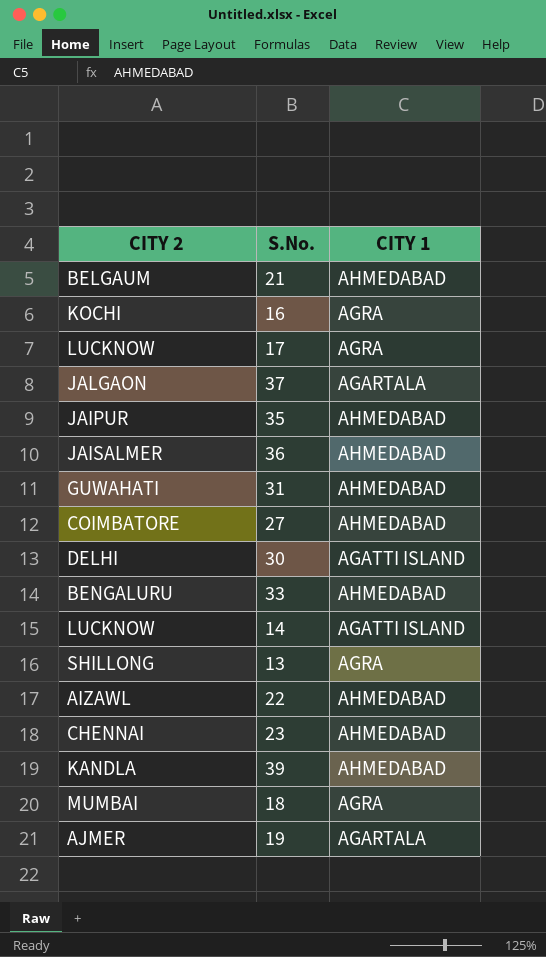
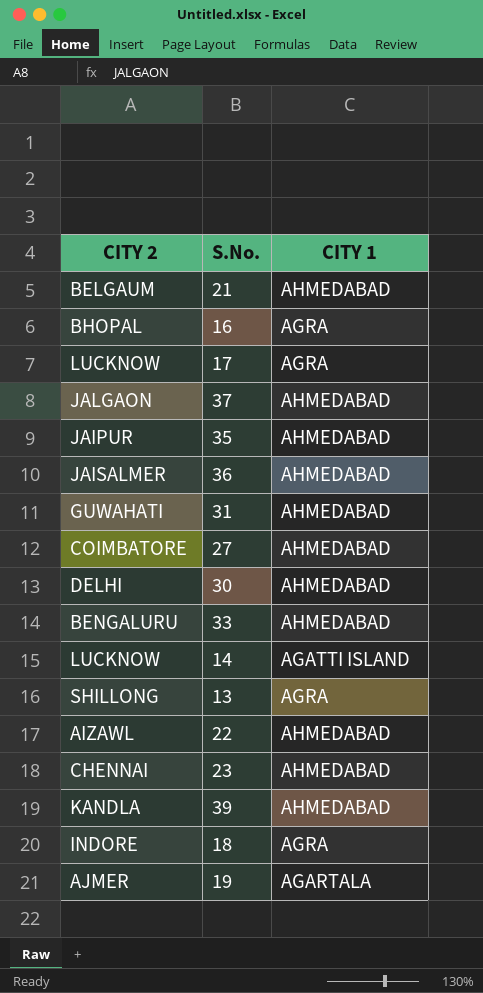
16 | CITY 2: KOCHI -> BHOPAL
37 | CITY 1: AGARTALA -> AHMEDABAD
30 | CITY 1: AGATTI ISLAND -> AHMEDABAD
18 | CITY 2: MUMBAI -> INDORE

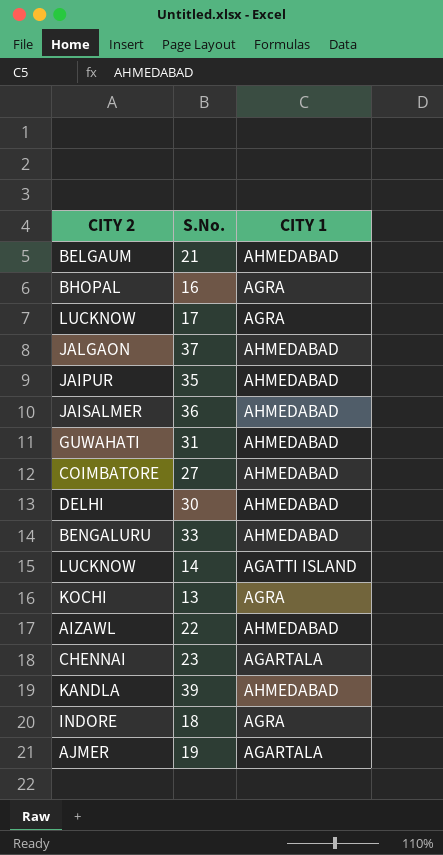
13 | CITY 2: SHILLONG -> KOCHI
23 | CITY 1: AHMEDABAD -> AGARTALA

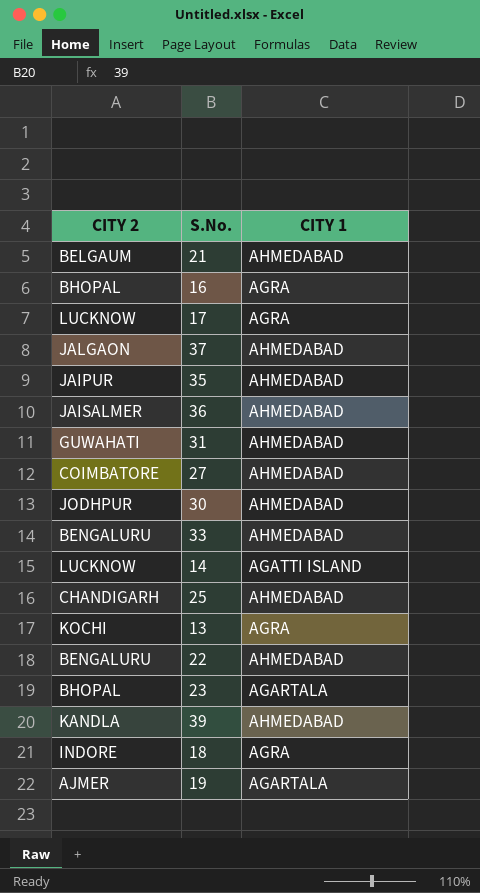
30 | CITY 2: DELHI -> JODHPUR
row 25: none -> CHANDIGARH | AHMEDABAD
22 | CITY 2: AIZAWL -> BENGALURU
23 | CITY 2: CHENNAI -> BHOPAL

